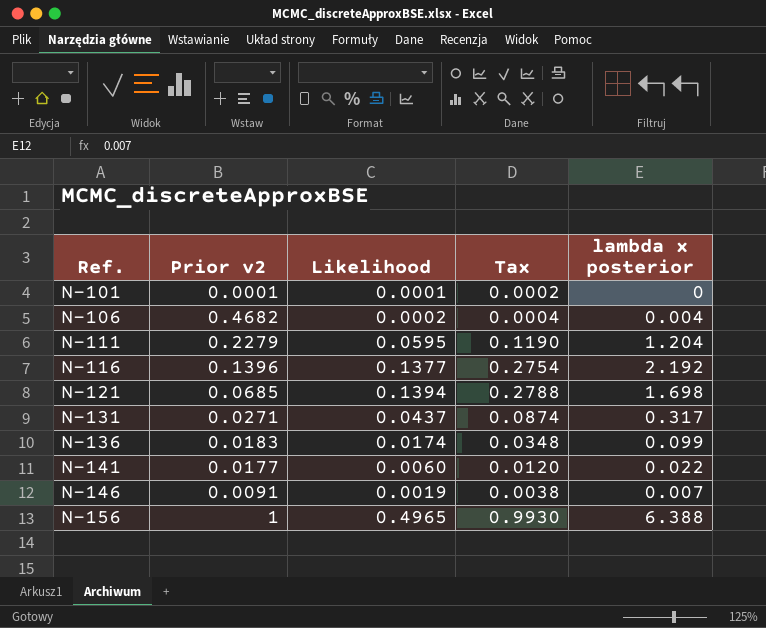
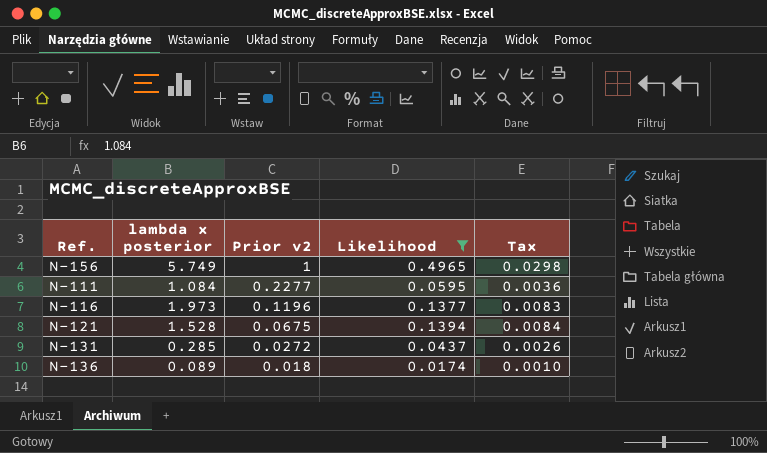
filter: none -> Likelihood >= 0.0174
row order: Ref. ascending -> Prior v2 descending
column lambda x posterior | position: 5 -> 2
column Tax | formula: [Likelihood] * 2 -> [Likelihood] * 0.06
N-156 | lambda x posterior: 6.388 -> 5.749
N-111 | lambda x posterior: 1.204 -> 1.084
N-111 | Prior v2: 0.2279 -> 0.2277
N-116 | lambda x posterior: 2.192 -> 1.973
N-116 | Prior v2: 0.1396 -> 0.1196
N-121 | lambda x posterior: 1.698 -> 1.528
N-121 | Prior v2: 0.0685 -> 0.0675
N-131 | lambda x posterior: 0.317 -> 0.285
N-131 | Prior v2: 0.0271 -> 0.0272
N-136 | lambda x posterior: 0.099 -> 0.089
N-136 | Prior v2: 0.0183 -> 0.018

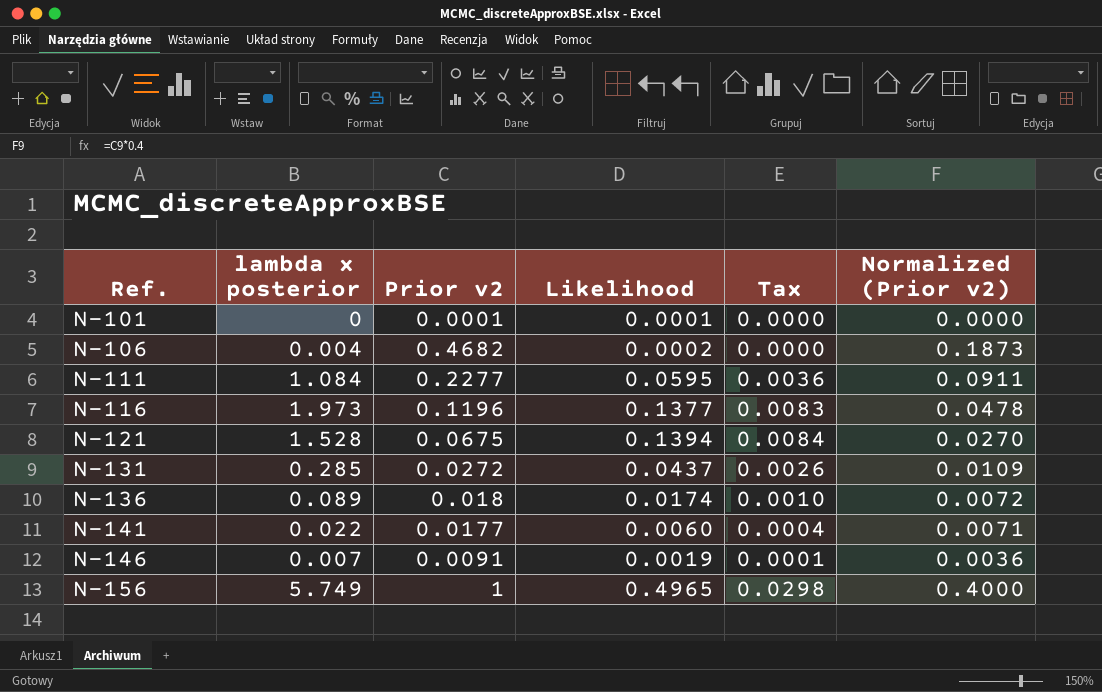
filter: Likelihood >= 0.0174 -> none
row order: Prior v2 descending -> Ref. ascending
column Normalized (Prior v2) | formula: none -> [Prior v2] * 0.4

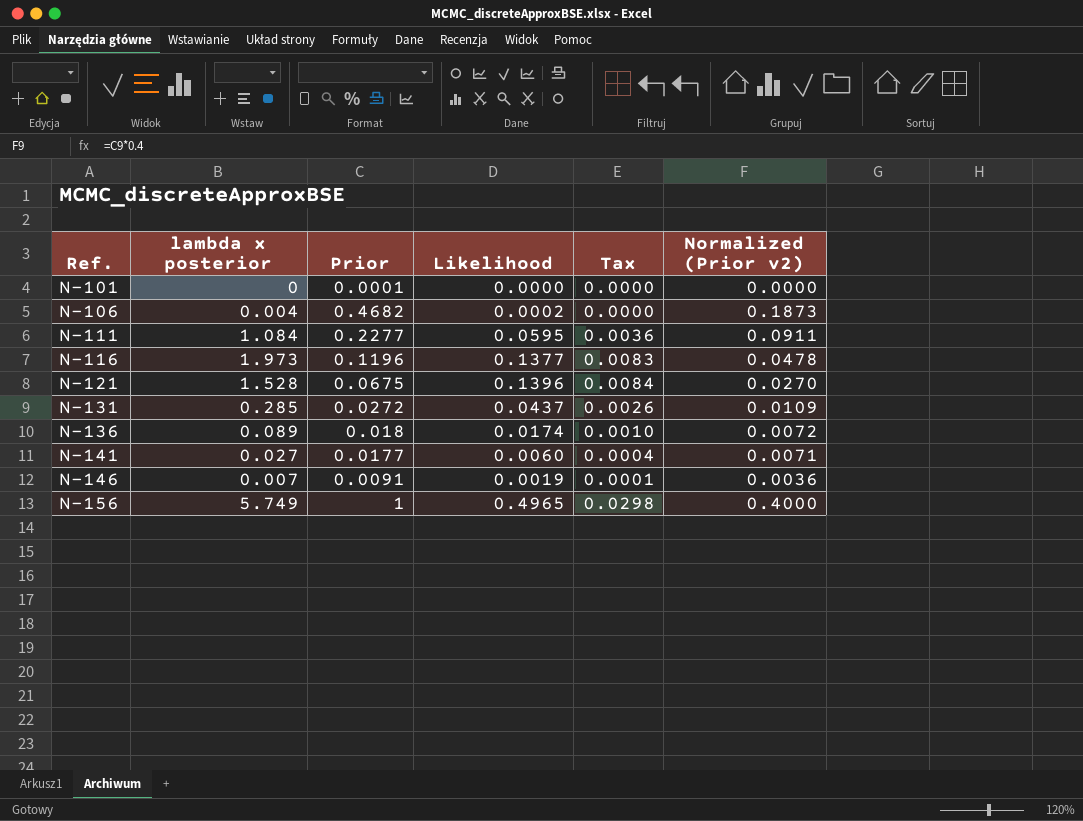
column name: Prior v2 -> Prior
N-101 | Likelihood: 0.0001 -> 0.0000
N-121 | Likelihood: 0.1394 -> 0.1396
N-141 | lambda x posterior: 0.022 -> 0.027

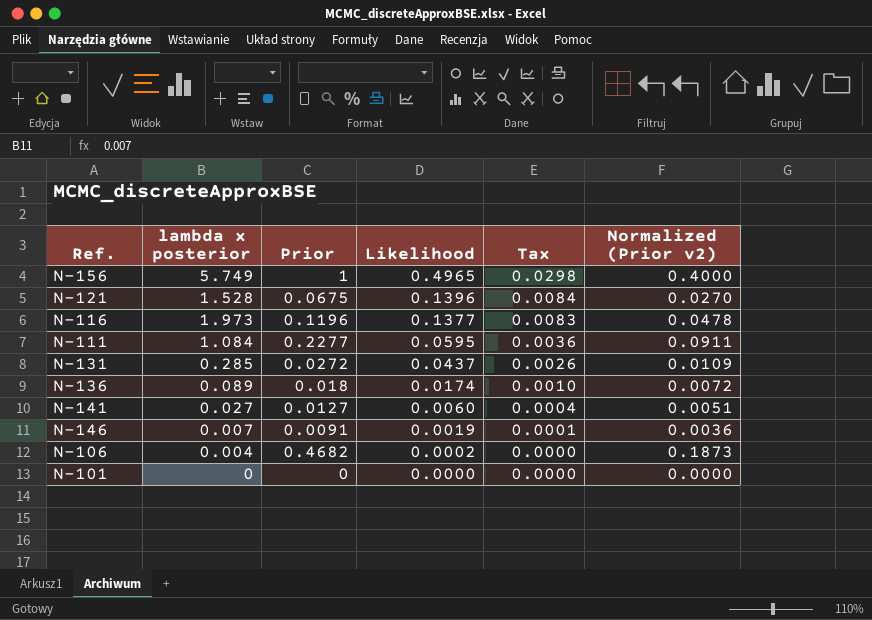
row order: Ref. ascending -> Likelihood descending
N-141 | Prior: 0.0177 -> 0.0127
N-141 | Normalized (Prior v2): 0.0071 -> 0.0051
N-101 | Prior: 0.0001 -> 0

